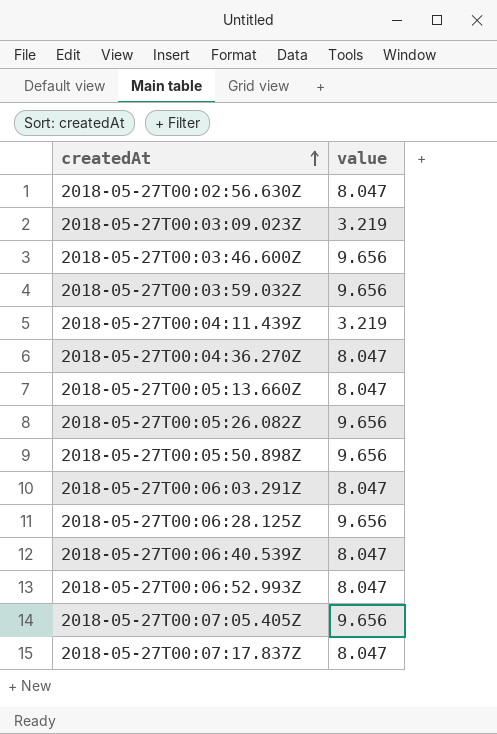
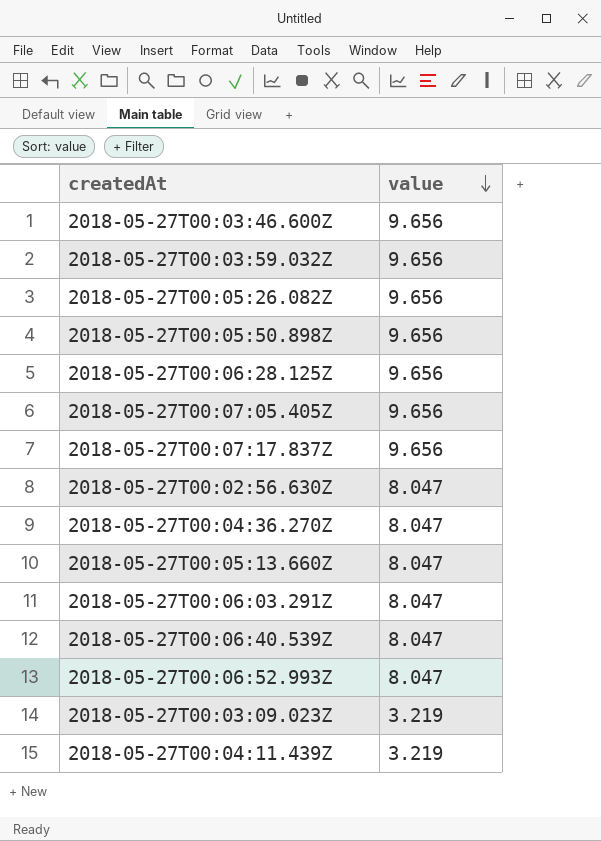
row order: createdAt ascending -> value descending
2018-05-27T00:07:17.837Z | value: 8.047 -> 9.656

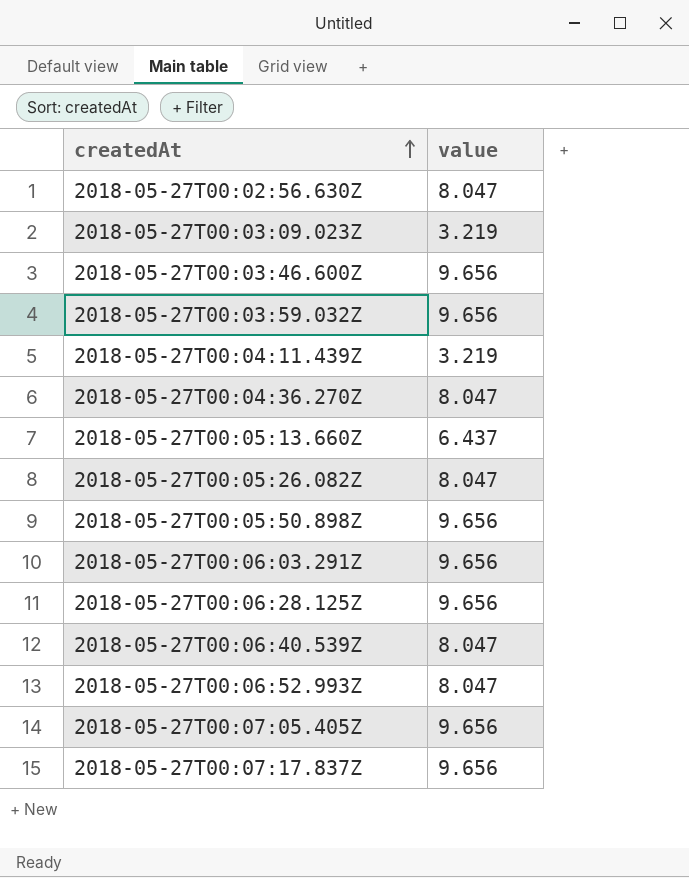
row order: value descending -> createdAt ascending
2018-05-27T00:05:13.660Z | value: 8.047 -> 6.437
2018-05-27T00:05:26.082Z | value: 9.656 -> 8.047
2018-05-27T00:06:03.291Z | value: 8.047 -> 9.656

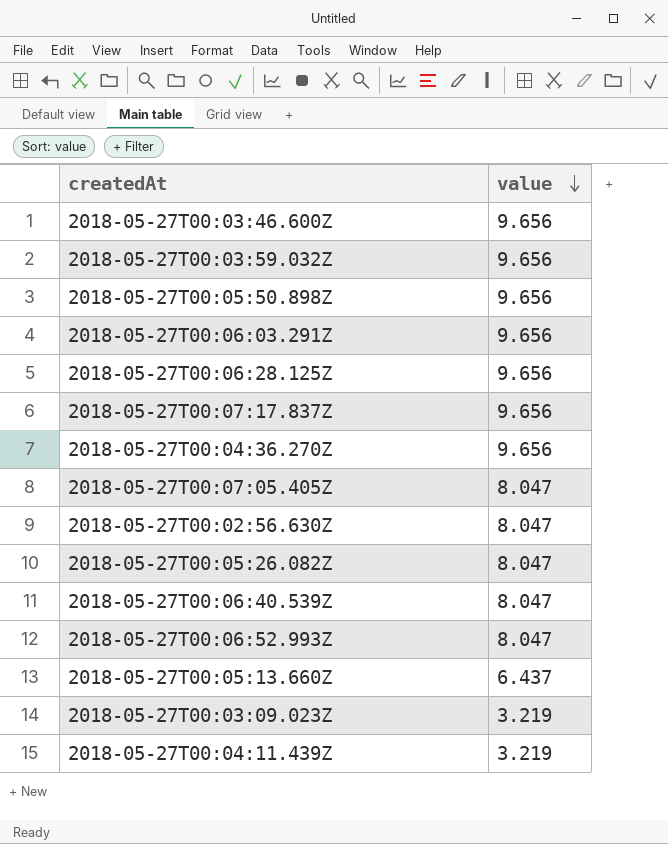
row order: createdAt ascending -> value descending
2018-05-27T00:04:36.270Z | value: 8.047 -> 9.656
2018-05-27T00:07:05.405Z | value: 9.656 -> 8.047

